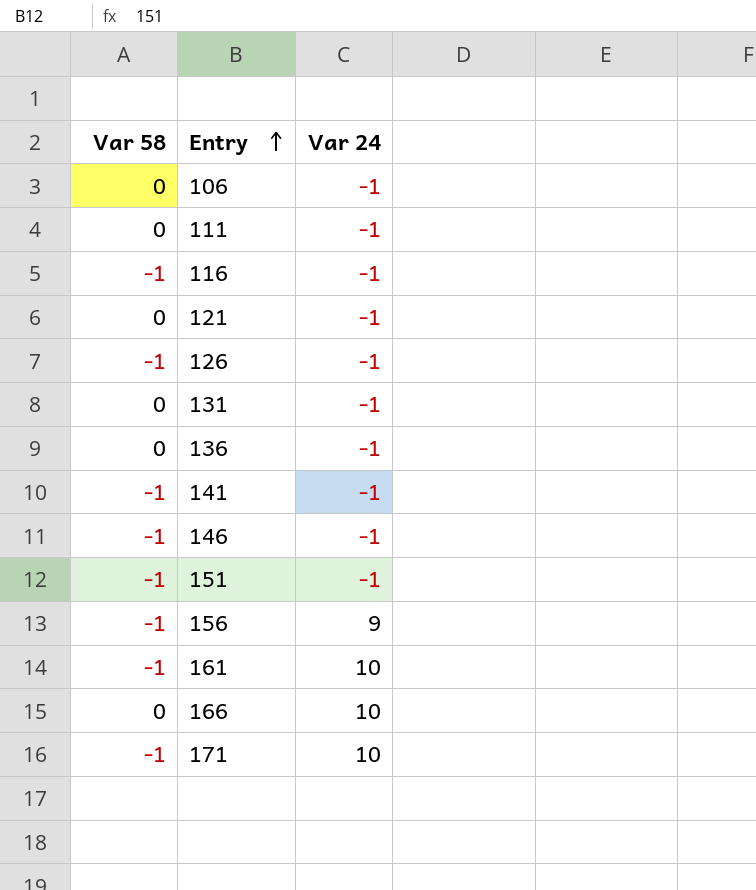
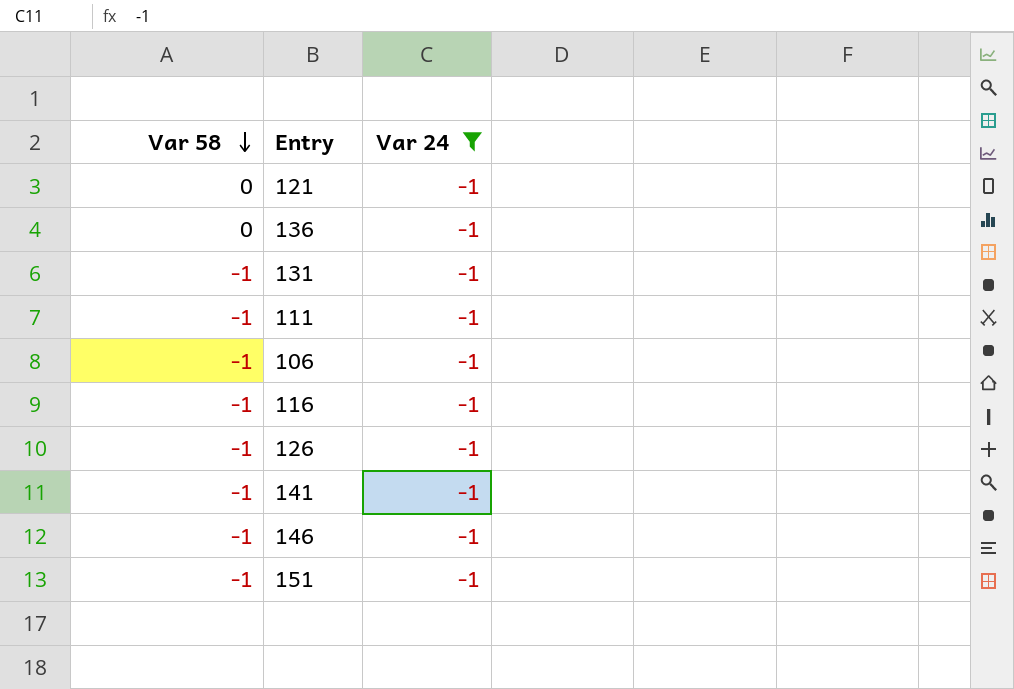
filter: none -> Var 24 = -1
row order: Entry ascending -> Var 58 descending
131 | Var 58: 0 -> -1
111 | Var 58: 0 -> -1
106 | Var 58: 0 -> -1

